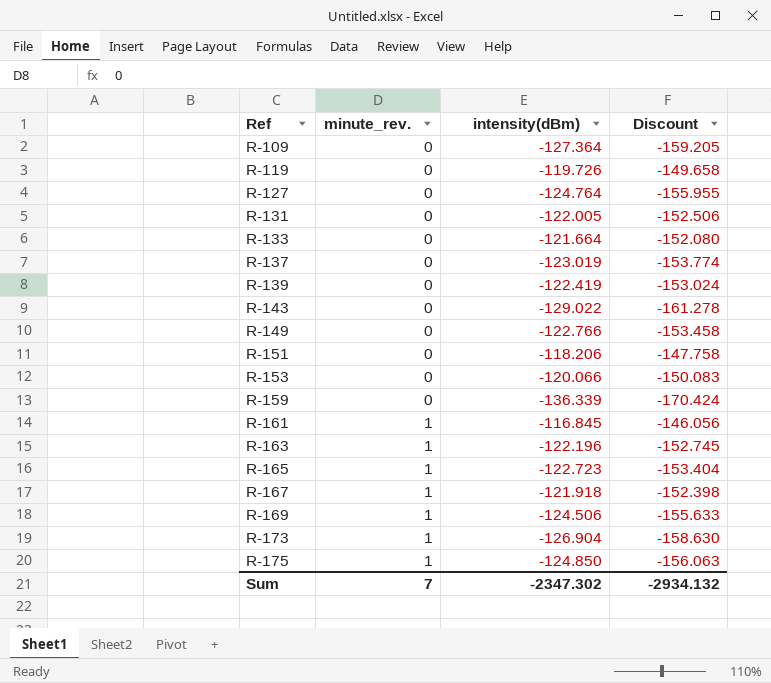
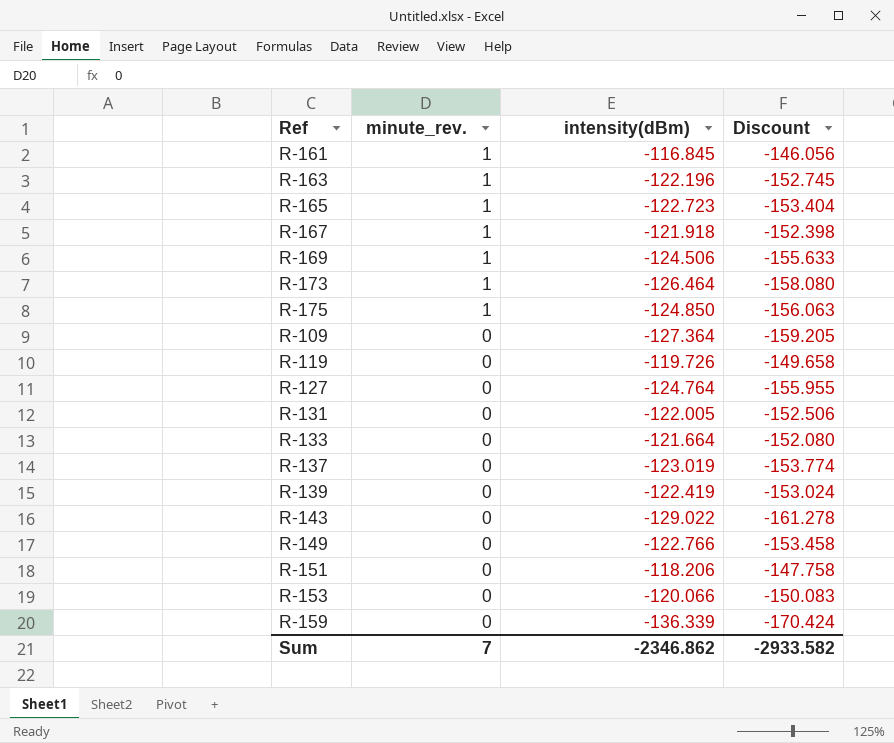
row order: Ref ascending -> minute_rev. descending
R-173 | intensity(dBm): -126.904 -> -126.464
R-173 | Discount: -158.630 -> -158.080
Sum | intensity(dBm): -2347.302 -> -2346.862
Sum | Discount: -2934.132 -> -2933.582

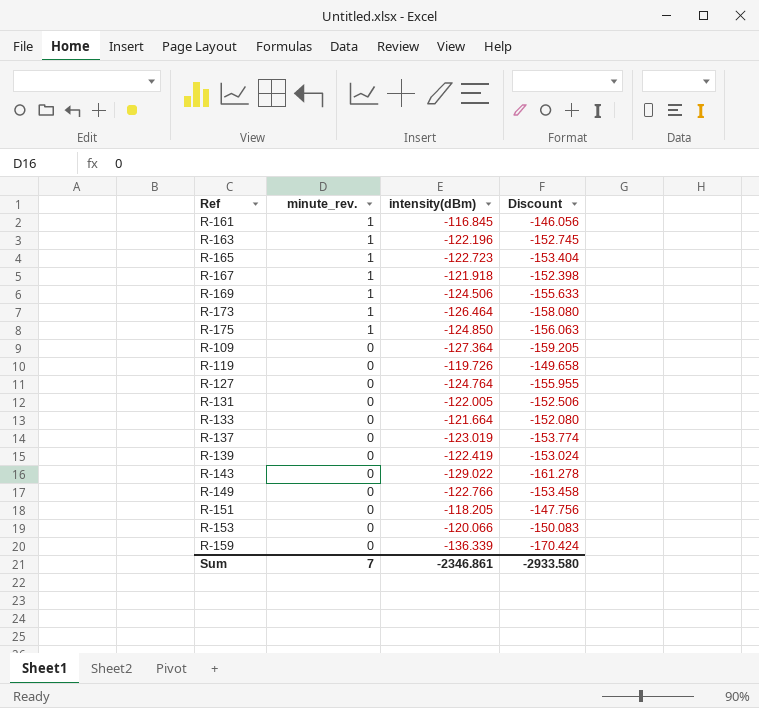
R-151 | intensity(dBm): -118.206 -> -118.205
R-151 | Discount: -147.758 -> -147.756
Sum | intensity(dBm): -2346.862 -> -2346.861
Sum | Discount: -2933.582 -> -2933.580

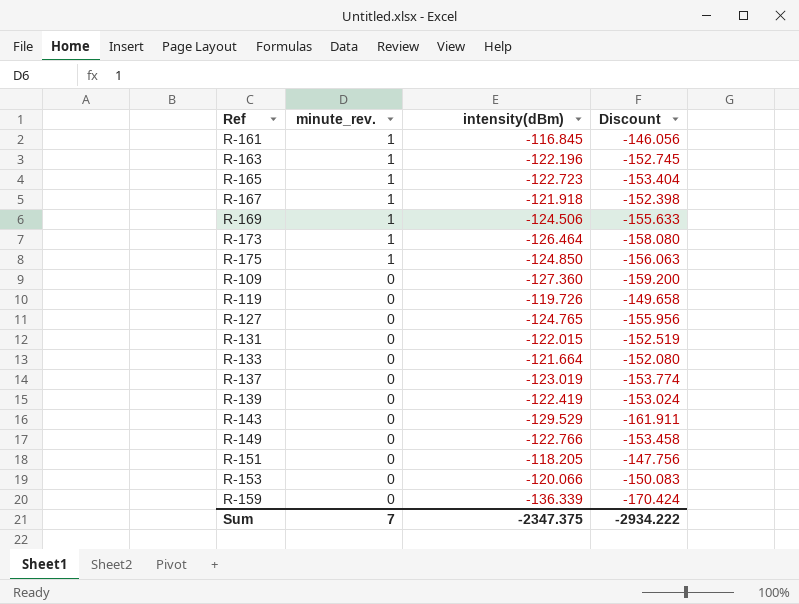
R-109 | intensity(dBm): -127.364 -> -127.360
R-109 | Discount: -159.205 -> -159.200
R-127 | intensity(dBm): -124.764 -> -124.765
R-127 | Discount: -155.955 -> -155.956
R-131 | intensity(dBm): -122.005 -> -122.015
R-131 | Discount: -152.506 -> -152.519
R-143 | intensity(dBm): -129.022 -> -129.529
R-143 | Discount: -161.278 -> -161.911
Sum | intensity(dBm): -2346.861 -> -2347.375
Sum | Discount: -2933.580 -> -2934.222

